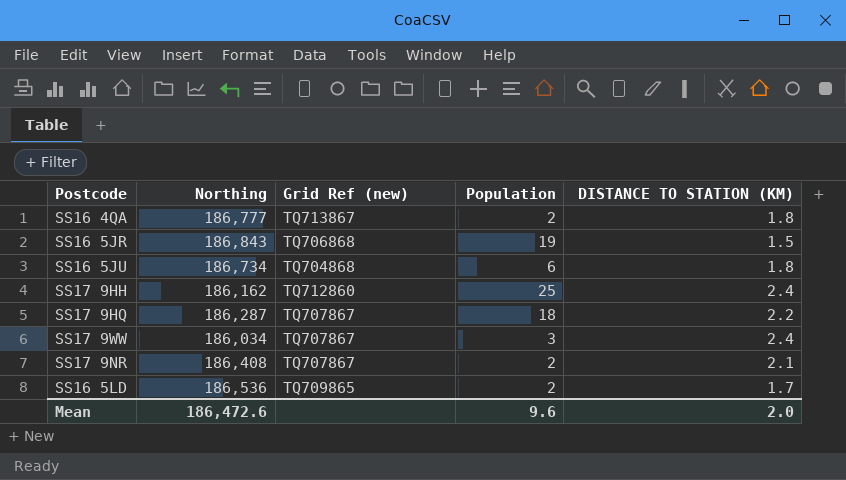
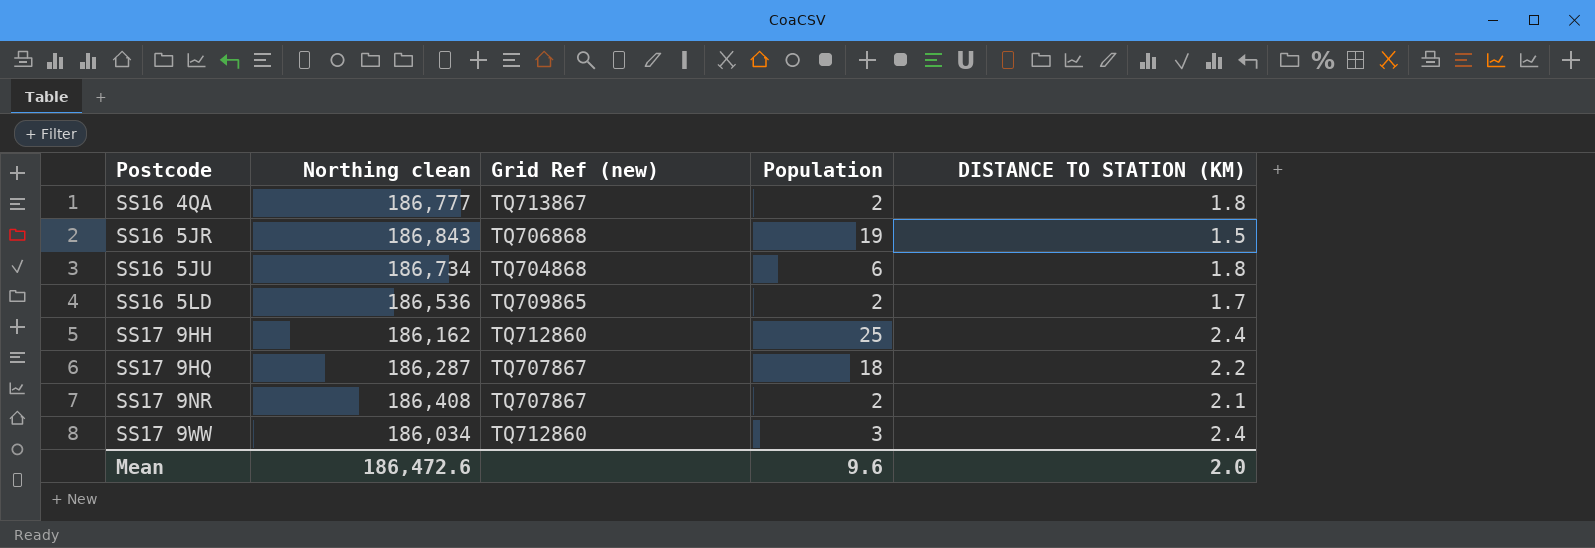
row order: none -> Postcode ascending
column name: Northing -> Northing clean
SS17 9WW | Grid Ref (new): TQ707867 -> TQ712860

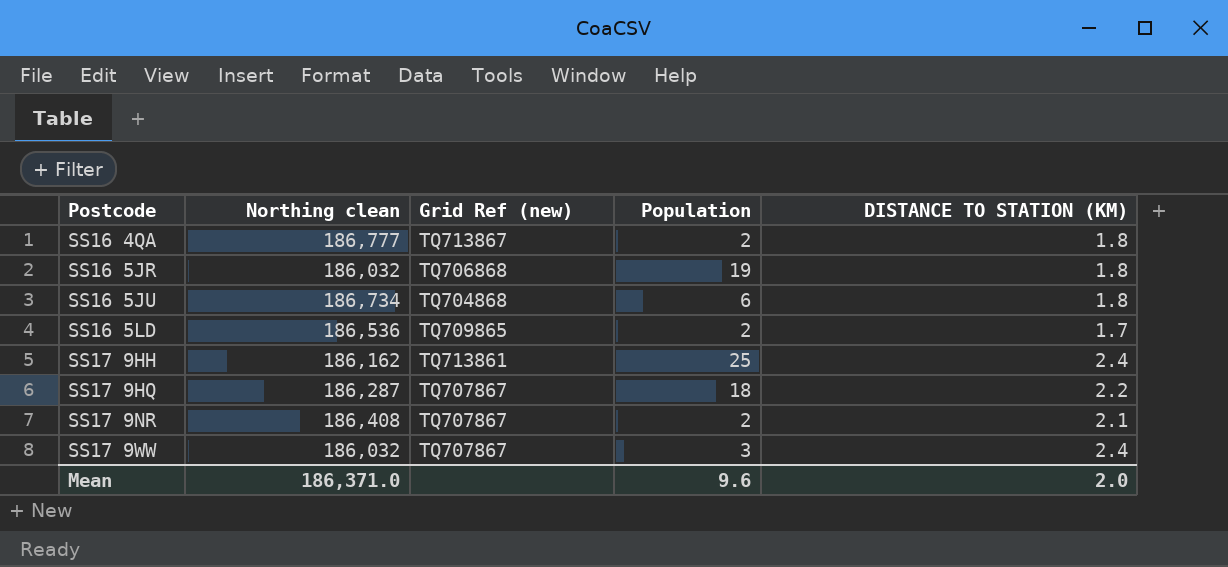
SS16 5JR | Northing clean: 186,843 -> 186,032
SS16 5JR | DISTANCE TO STATION (KM): 1.5 -> 1.8
SS17 9HH | Grid Ref (new): TQ712860 -> TQ713861
SS17 9WW | Northing clean: 186,034 -> 186,032
SS17 9WW | Grid Ref (new): TQ712860 -> TQ707867
Mean | Northing clean: 186,472.6 -> 186,371.0

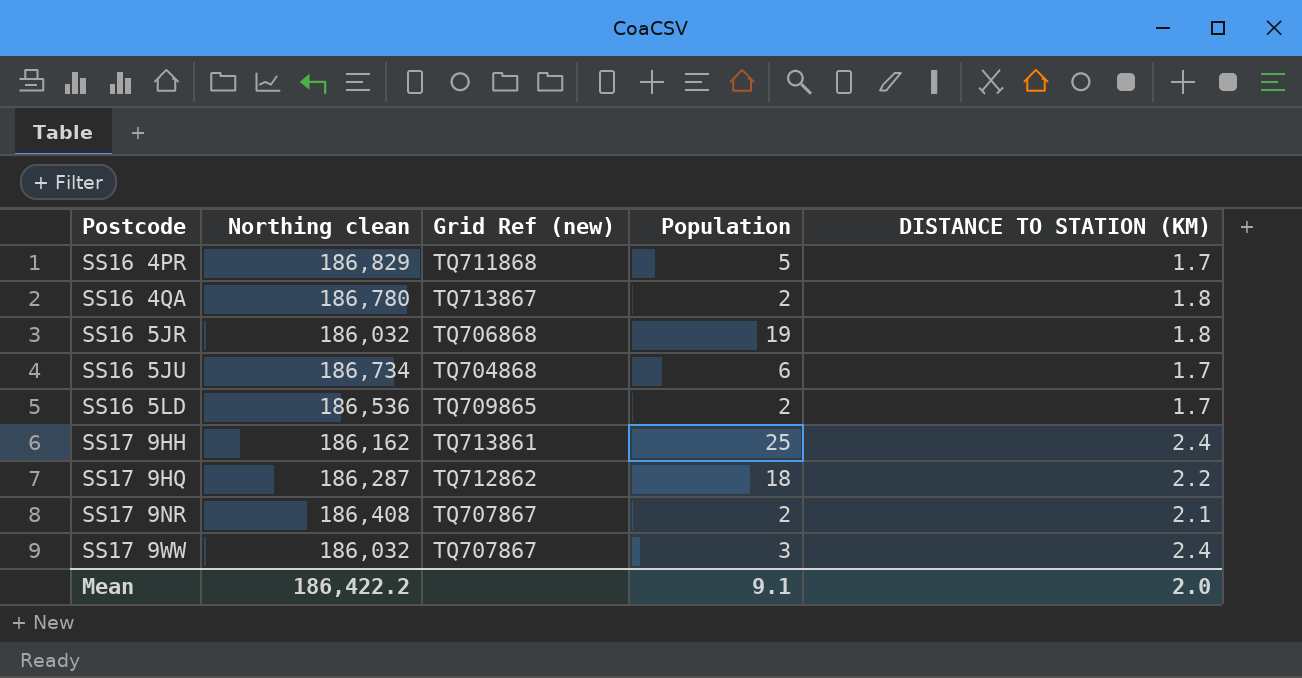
row SS16 4PR: none -> 186,829 | TQ711868 | 5 | 1.7
SS16 4QA | Northing clean: 186,777 -> 186,780
SS16 5JU | DISTANCE TO STATION (KM): 1.8 -> 1.7
SS17 9HQ | Grid Ref (new): TQ707867 -> TQ712862
Mean | Northing clean: 186,371.0 -> 186,422.2
Mean | Population: 9.6 -> 9.1

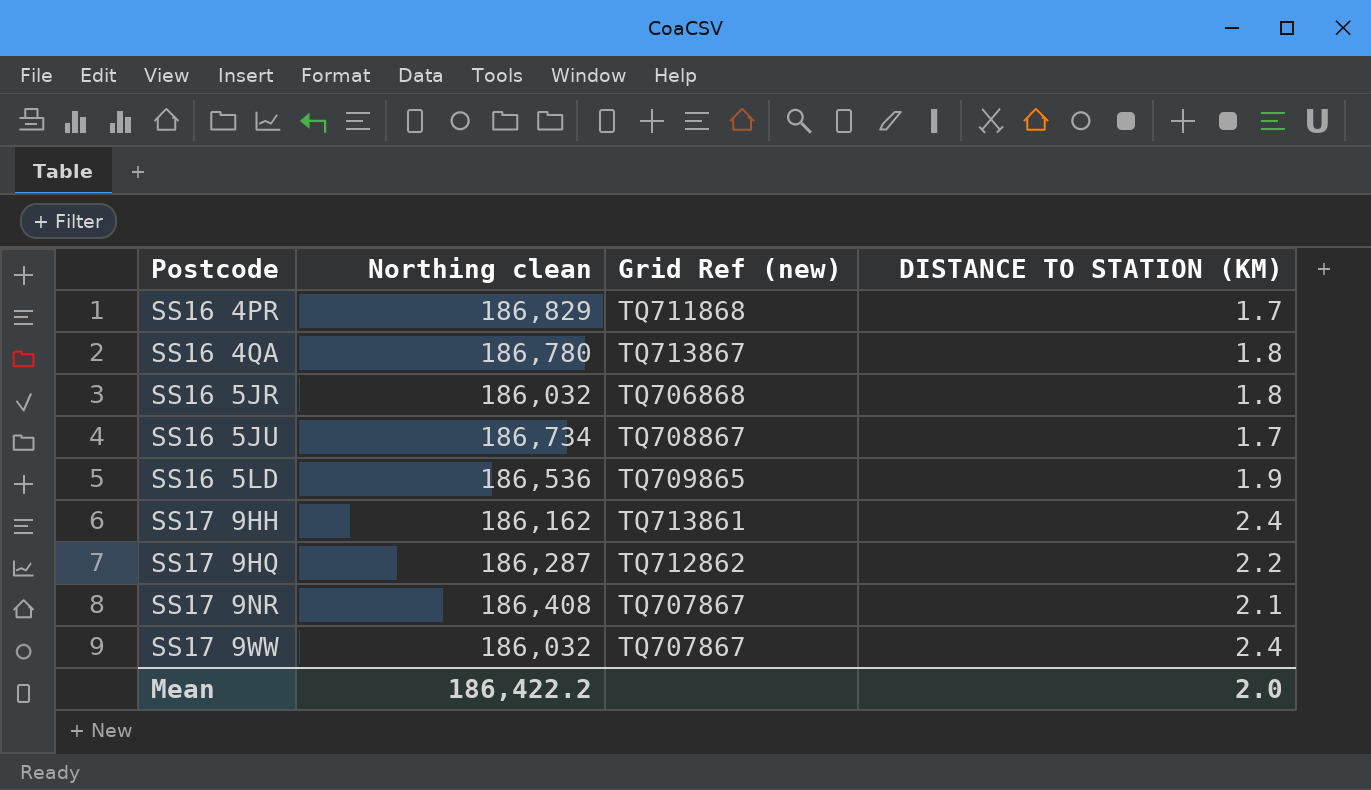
column Population | position: 4 -> none
SS16 5JU | Grid Ref (new): TQ704868 -> TQ708867
SS16 5LD | DISTANCE TO STATION (KM): 1.7 -> 1.9

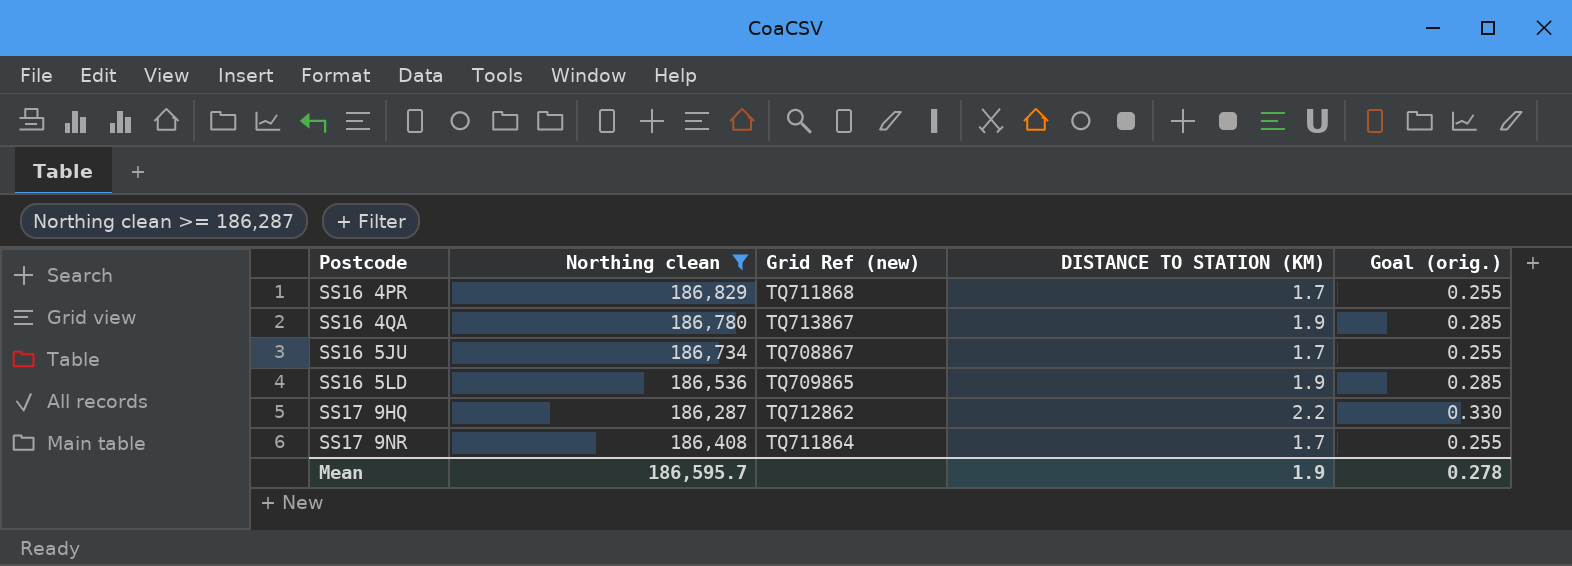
filter: none -> Northing clean >= 186,287
column Goal (orig.) | formula: none -> [DISTANCE TO STATION (KM)] * 0.15
SS16 4QA | DISTANCE TO STATION (KM): 1.8 -> 1.9
SS17 9NR | Grid Ref (new): TQ707867 -> TQ711864
SS17 9NR | DISTANCE TO STATION (KM): 2.1 -> 1.7
Mean | Northing clean: 186,422.2 -> 186,595.7
Mean | DISTANCE TO STATION (KM): 2.0 -> 1.9

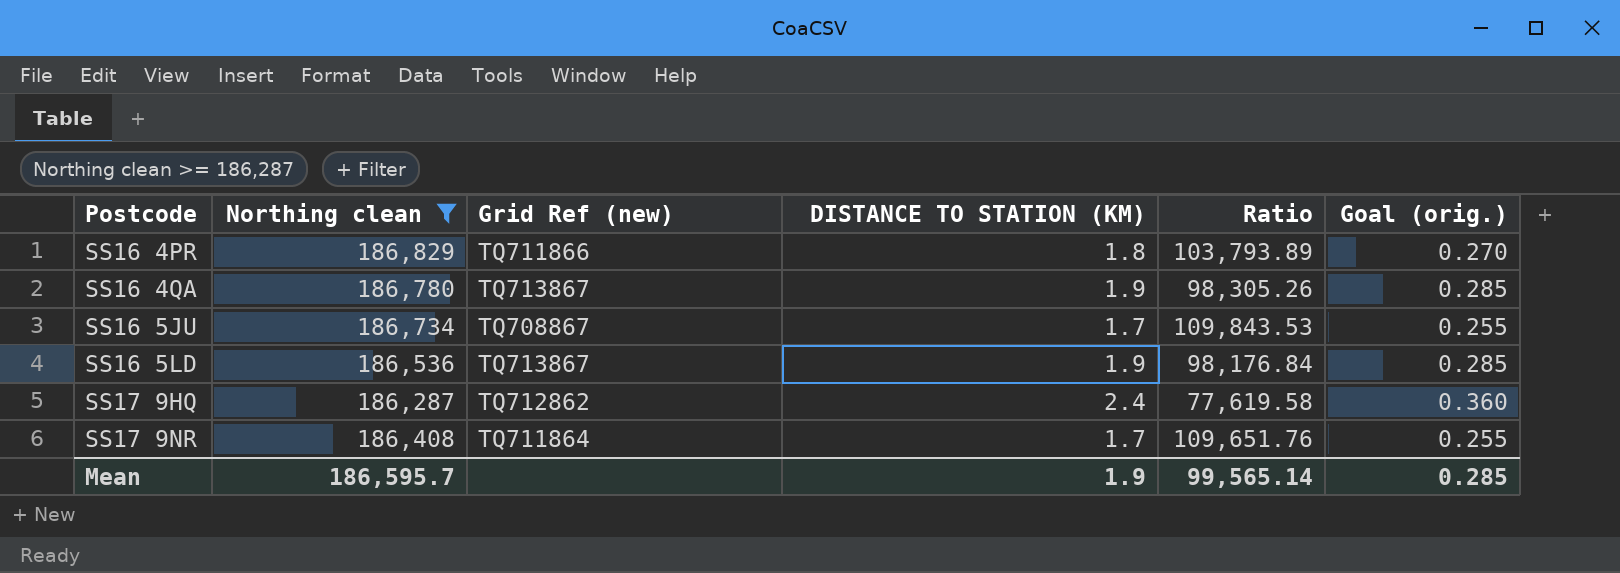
column Ratio | formula: none -> [Northing clean] / [DISTANCE TO STATION (KM)]
SS16 4PR | Grid Ref (new): TQ711868 -> TQ711866
SS16 4PR | DISTANCE TO STATION (KM): 1.7 -> 1.8
SS16 4PR | Goal (orig.): 0.255 -> 0.270
SS16 5LD | Grid Ref (new): TQ709865 -> TQ713867
SS17 9HQ | DISTANCE TO STATION (KM): 2.2 -> 2.4
SS17 9HQ | Goal (orig.): 0.330 -> 0.360
Mean | Goal (orig.): 0.278 -> 0.285

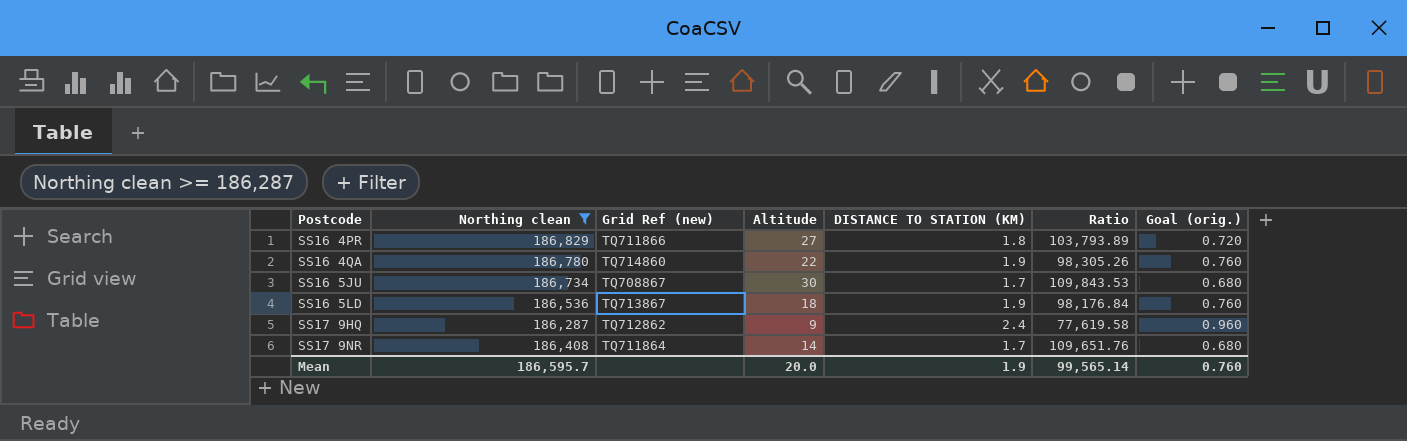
column Altitude | position: none -> 4
column Goal (orig.) | formula: [DISTANCE TO STATION (KM)] * 0.15 -> [DISTANCE TO STATION (KM)] * 0.4
SS16 4QA | Grid Ref (new): TQ713867 -> TQ714860
Mean | Goal (orig.): 0.285 -> 0.760

